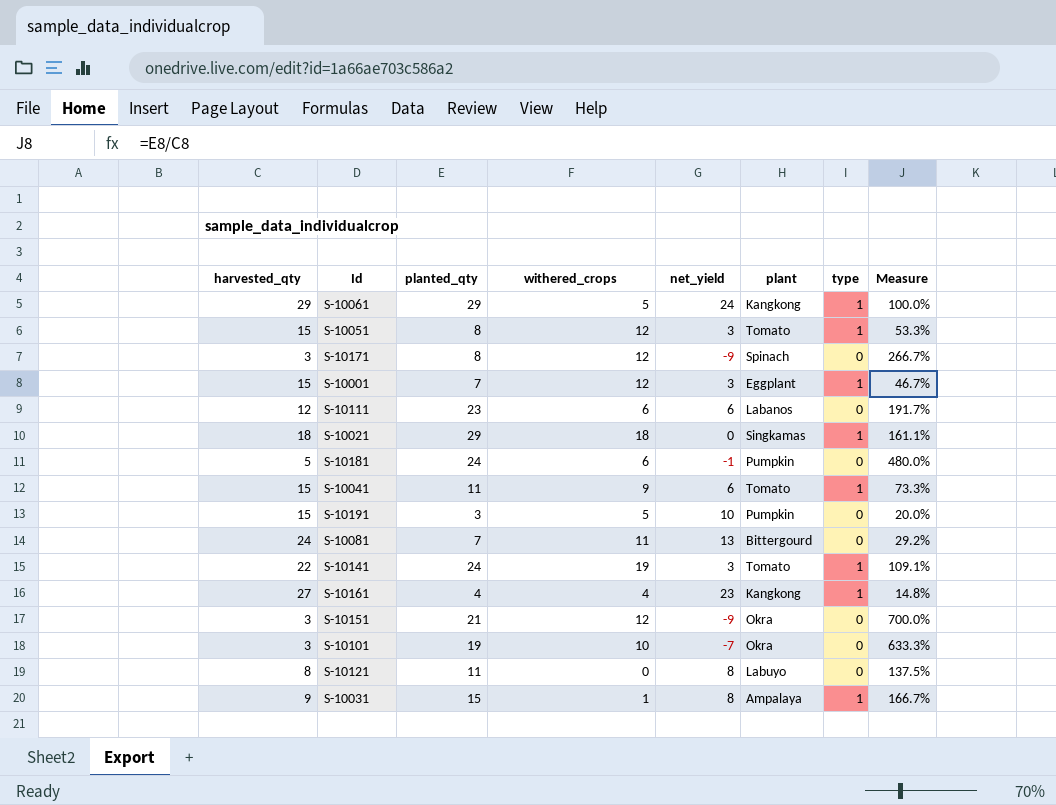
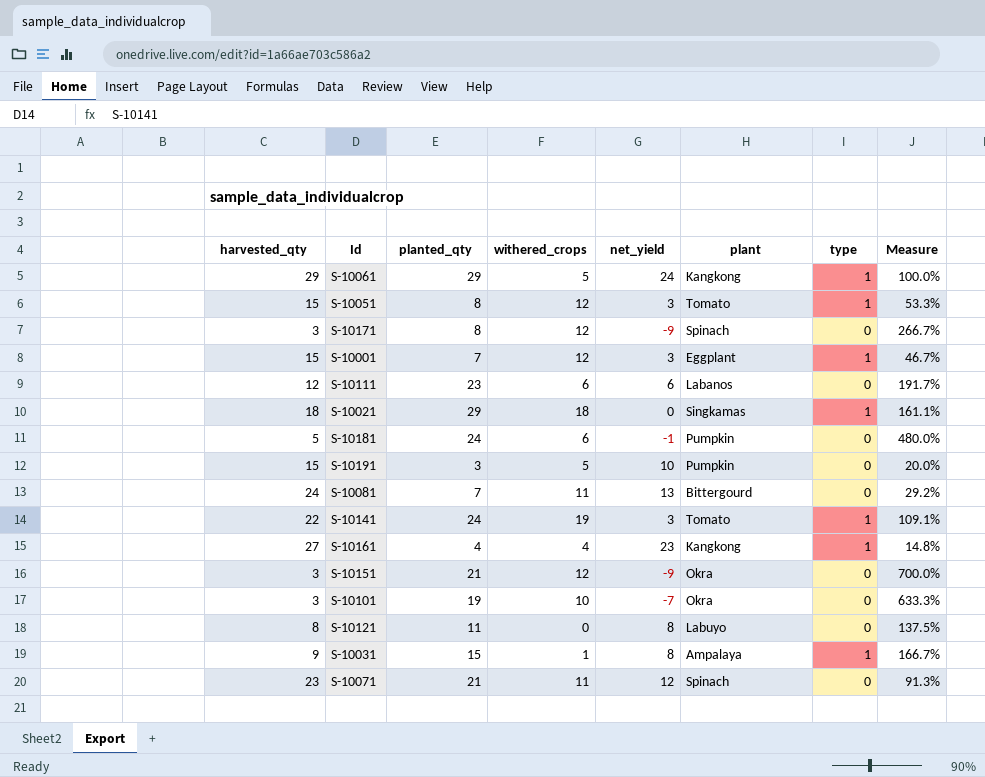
row S-10041: 15 | 11 | 9 | 6 | Tomato | 1 | 73.3% -> none
row S-10071: none -> 23 | 21 | 11 | 12 | Spinach | 0 | 91.3%

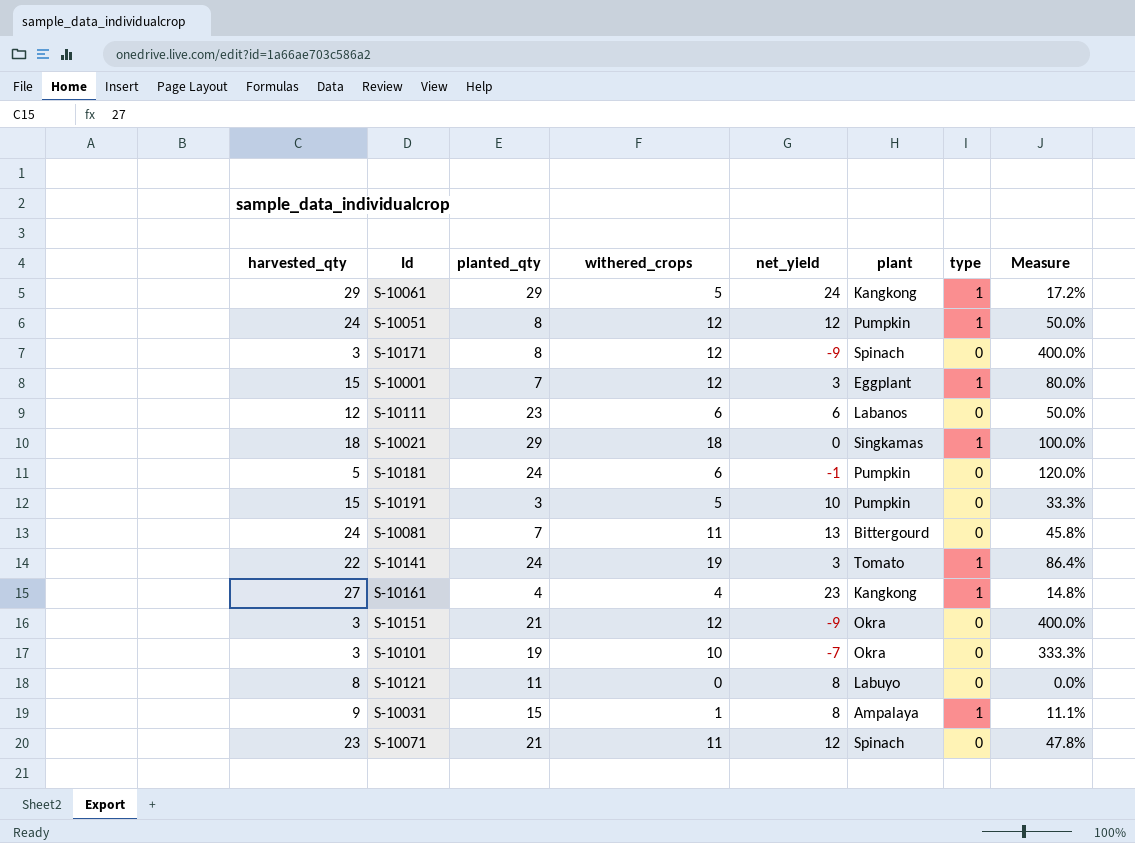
column Measure | formula: [planted_qty] / [harvested_qty] -> [withered_crops] / [harvested_qty]
S-10051 | harvested_qty: 15 -> 24
S-10051 | net_yield: 3 -> 12
S-10051 | plant: Tomato -> Pumpkin

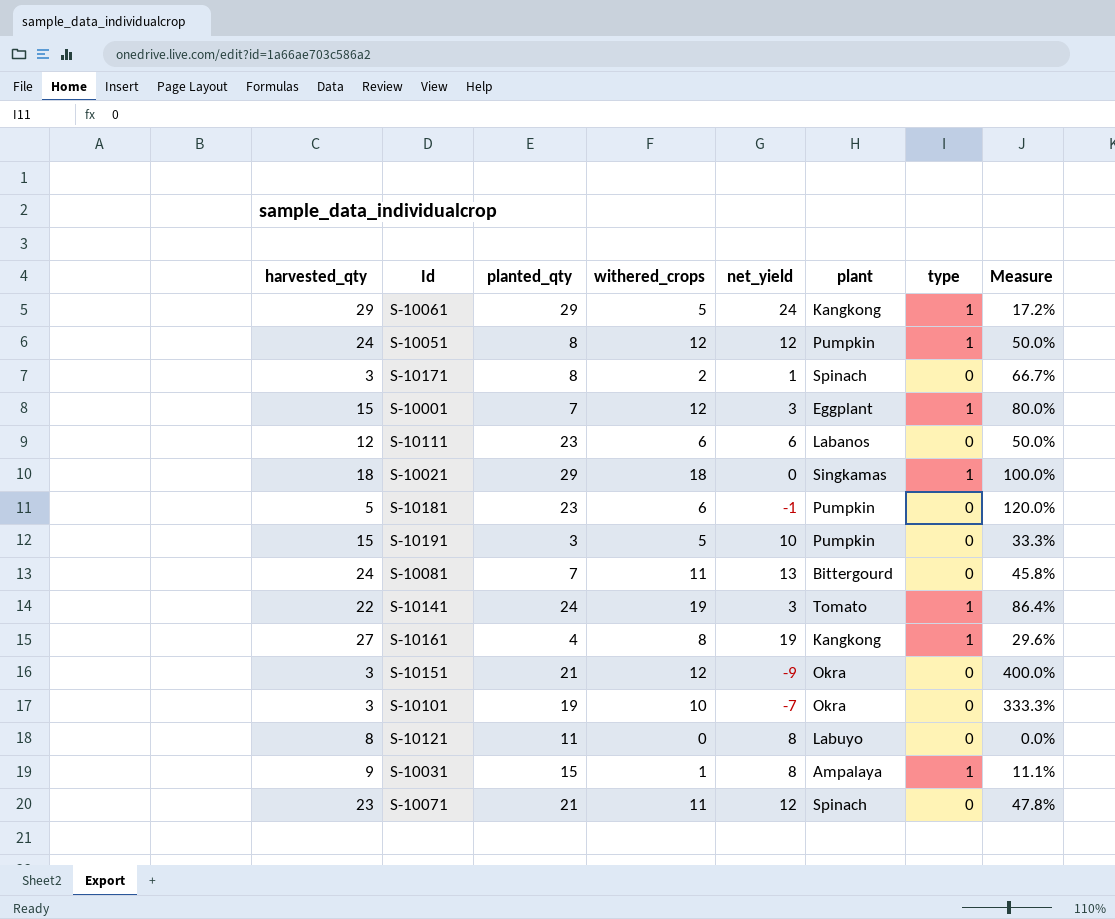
S-10171 | withered_crops: 12 -> 2
S-10171 | net_yield: -9 -> 1
S-10171 | Measure: 400.0% -> 66.7%
S-10181 | planted_qty: 24 -> 23
S-10161 | withered_crops: 4 -> 8
S-10161 | net_yield: 23 -> 19
S-10161 | Measure: 14.8% -> 29.6%

